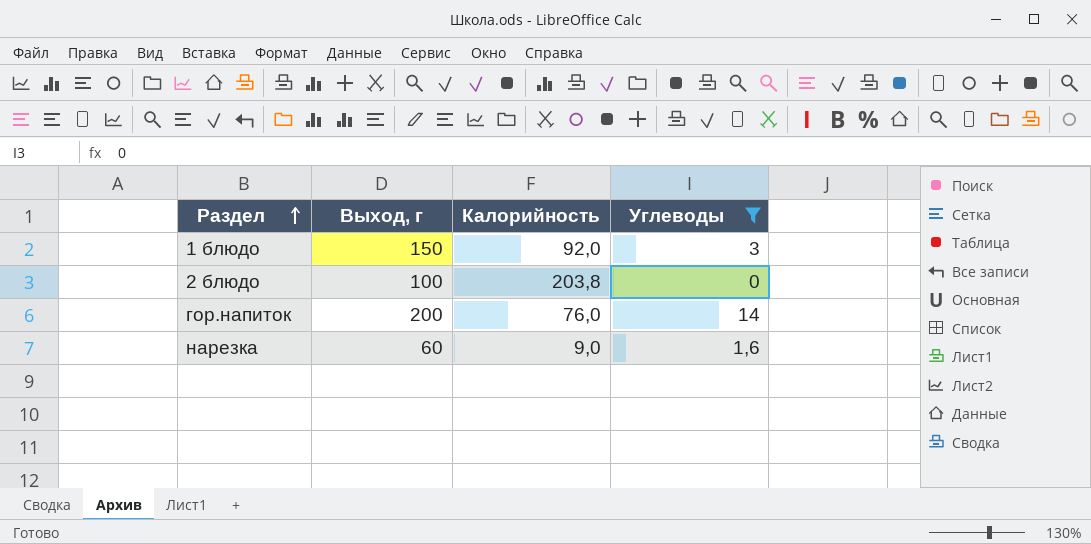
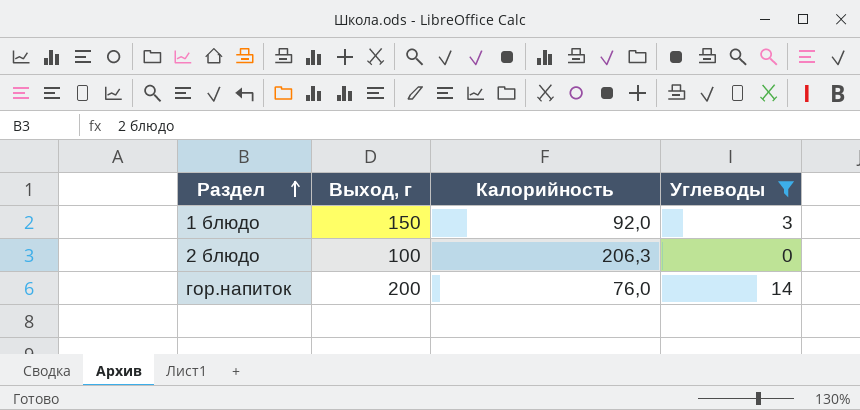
row нарезка: 60 | 9,0 | 1,6 -> none
2 блюдо | Калорийность: 203,8 -> 206,3

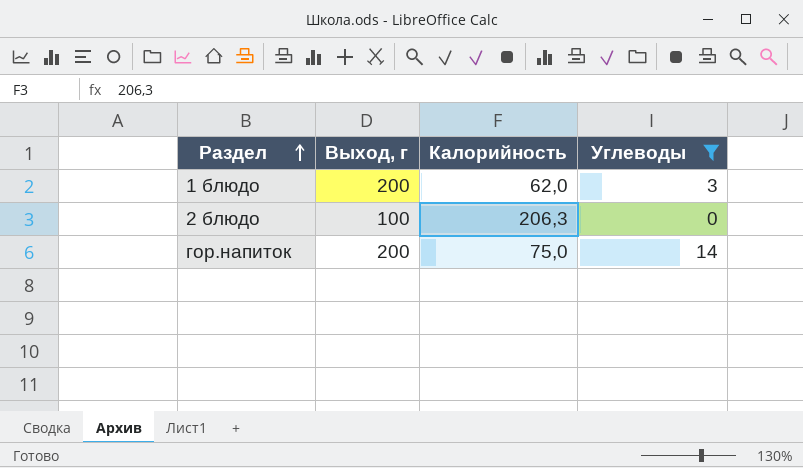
1 блюдо | Выход, г: 150 -> 200
1 блюдо | Калорийность: 92,0 -> 62,0
гор.напиток | Калорийность: 76,0 -> 75,0

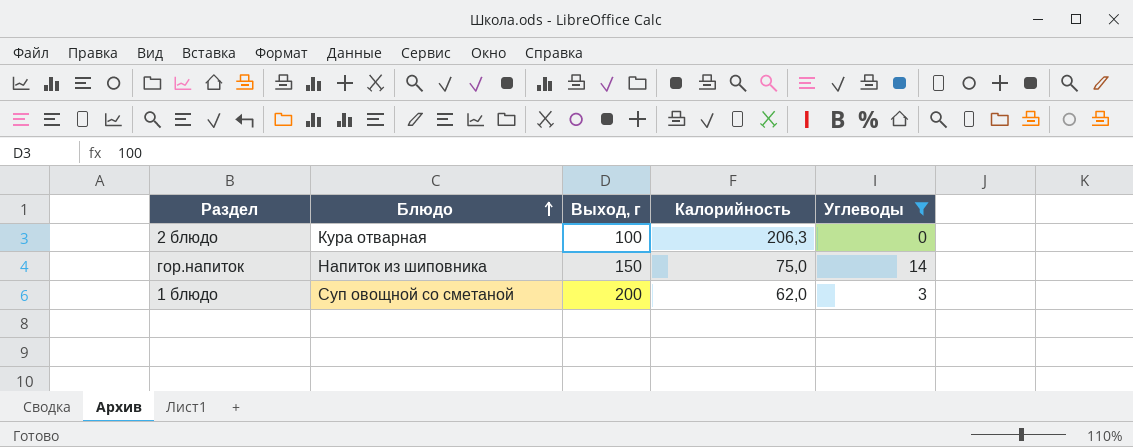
row order: Раздел ascending -> Блюдо ascending
column Блюдо | position: none -> 2
гор.напиток | Выход, г: 200 -> 150

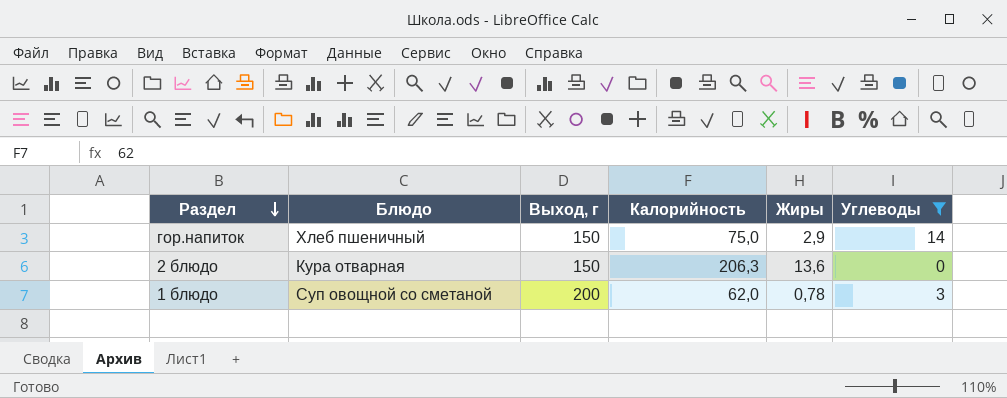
row order: Блюдо ascending -> Раздел descending
column Жиры | position: none -> 5
гор.напиток | Блюдо: Напиток из шиповника -> Хлеб пшеничный
2 блюдо | Выход, г: 100 -> 150

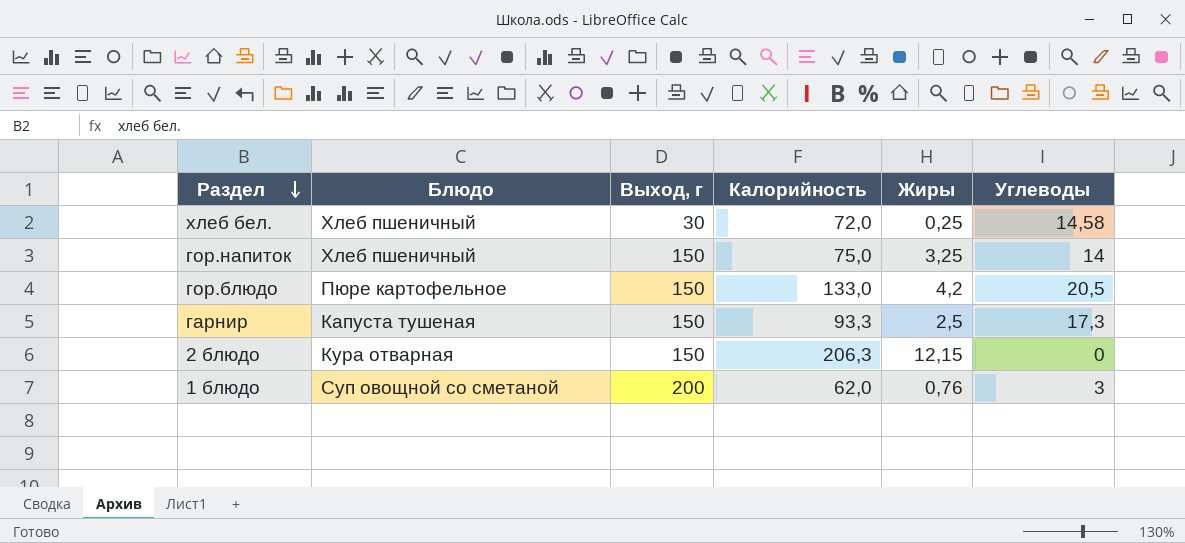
filter: Углеводы <= 14 -> none
гор.напиток | Жиры: 2,9 -> 3,25
2 блюдо | Жиры: 13,6 -> 12,15
1 блюдо | Жиры: 0,78 -> 0,76

